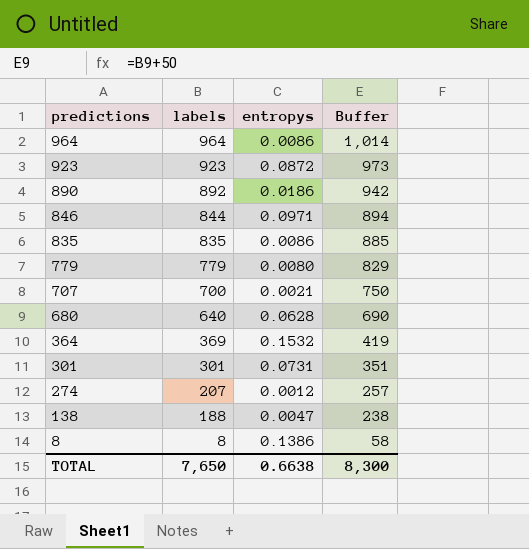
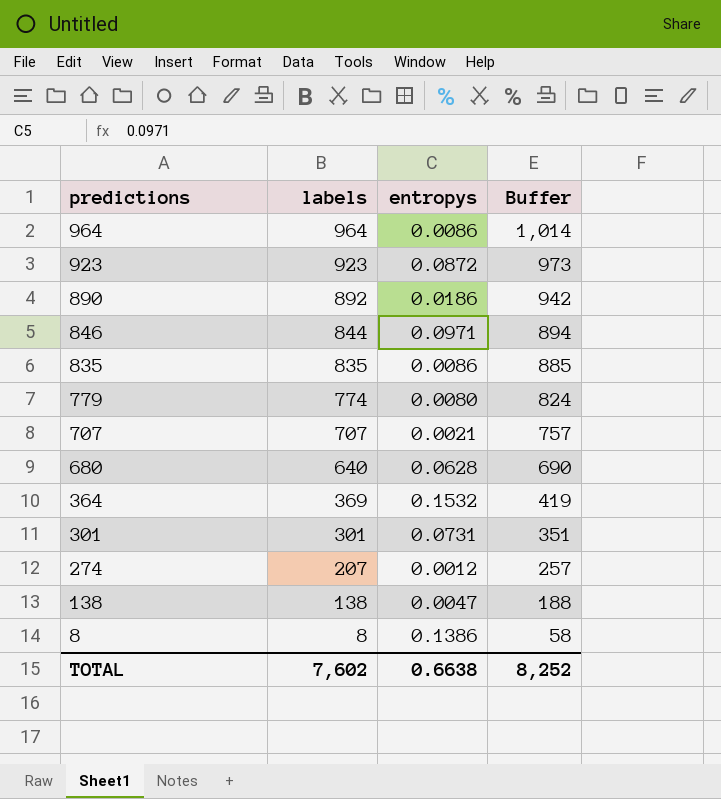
779 | labels: 779 -> 774
779 | Buffer: 829 -> 824
707 | labels: 700 -> 707
707 | Buffer: 750 -> 757
138 | labels: 188 -> 138
138 | Buffer: 238 -> 188
TOTAL | labels: 7,650 -> 7,602
TOTAL | Buffer: 8,300 -> 8,252

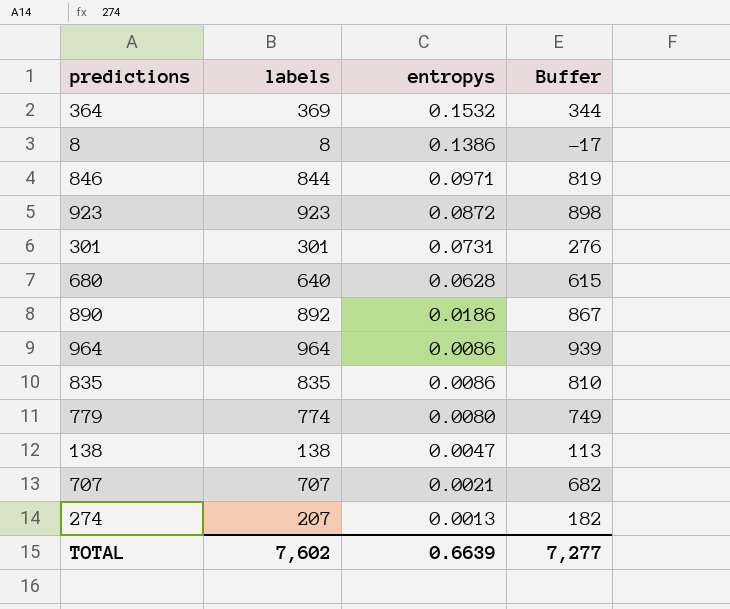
row order: predictions descending -> entropys descending
column Buffer | formula: [labels] + 50 -> [labels] - 25
274 | entropys: 0.0012 -> 0.0013
TOTAL | entropys: 0.6638 -> 0.6639
TOTAL | Buffer: 8,252 -> 7,277

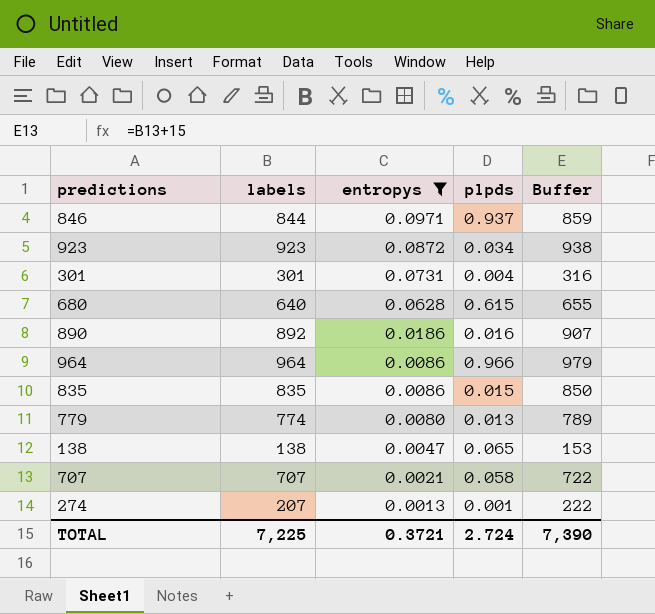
filter: none -> entropys <= 0.0971
column plpds | position: none -> 4
column Buffer | formula: [labels] - 25 -> [labels] + 15
TOTAL | labels: 7,602 -> 7,225
TOTAL | entropys: 0.6639 -> 0.3721
TOTAL | Buffer: 7,277 -> 7,390

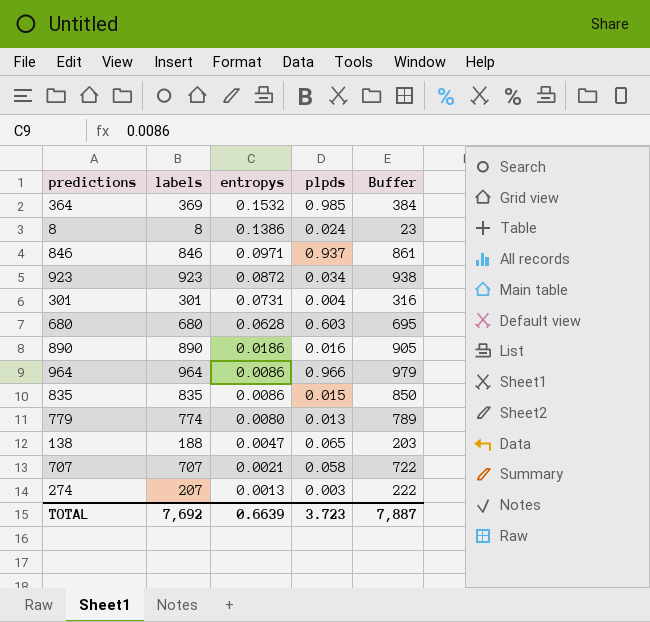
filter: entropys <= 0.0971 -> none
846 | labels: 844 -> 846
846 | Buffer: 859 -> 861
680 | labels: 640 -> 680
680 | plpds: 0.615 -> 0.603
680 | Buffer: 655 -> 695
890 | labels: 892 -> 890
890 | Buffer: 907 -> 905
138 | labels: 138 -> 188
138 | Buffer: 153 -> 203
274 | plpds: 0.001 -> 0.003
TOTAL | labels: 7,225 -> 7,692
TOTAL | entropys: 0.3721 -> 0.6639
TOTAL | plpds: 2.724 -> 3.723
TOTAL | Buffer: 7,390 -> 7,887

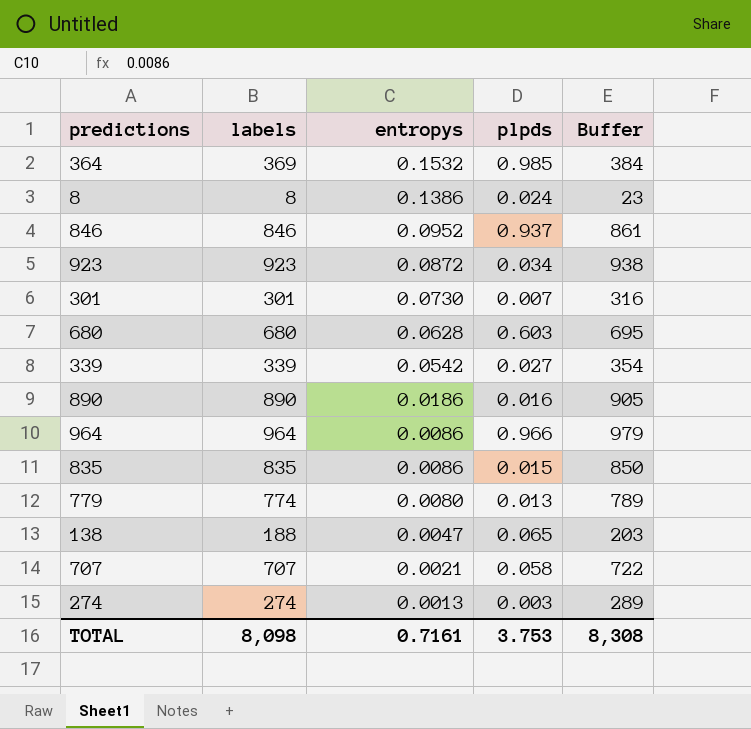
846 | entropys: 0.0971 -> 0.0952
301 | entropys: 0.0731 -> 0.0730
301 | plpds: 0.004 -> 0.007
row 339: none -> 339 | 0.0542 | 0.027 | 354
274 | labels: 207 -> 274
274 | Buffer: 222 -> 289
TOTAL | labels: 7,692 -> 8,098
TOTAL | entropys: 0.6639 -> 0.7161
TOTAL | plpds: 3.723 -> 3.753
TOTAL | Buffer: 7,887 -> 8,308

